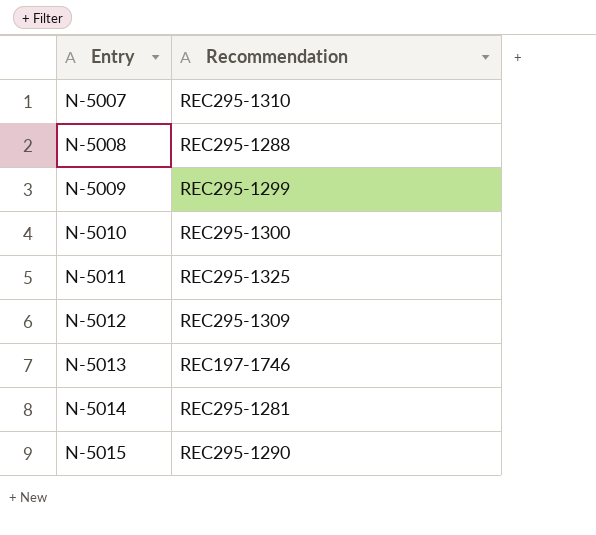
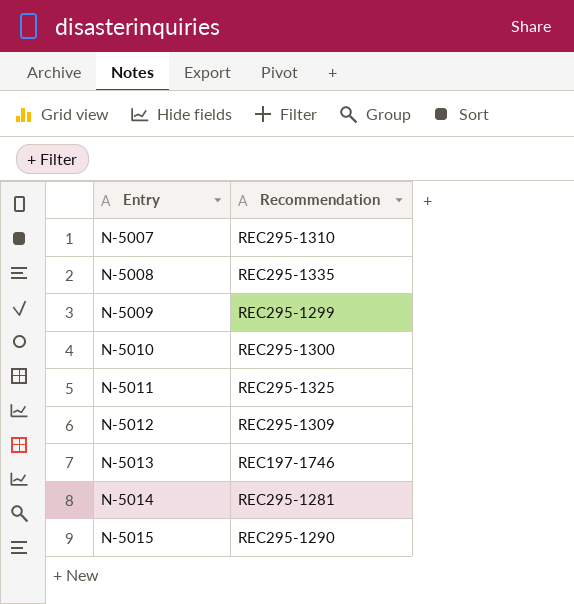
N-5008 | Recommendation: REC295-1288 -> REC295-1335

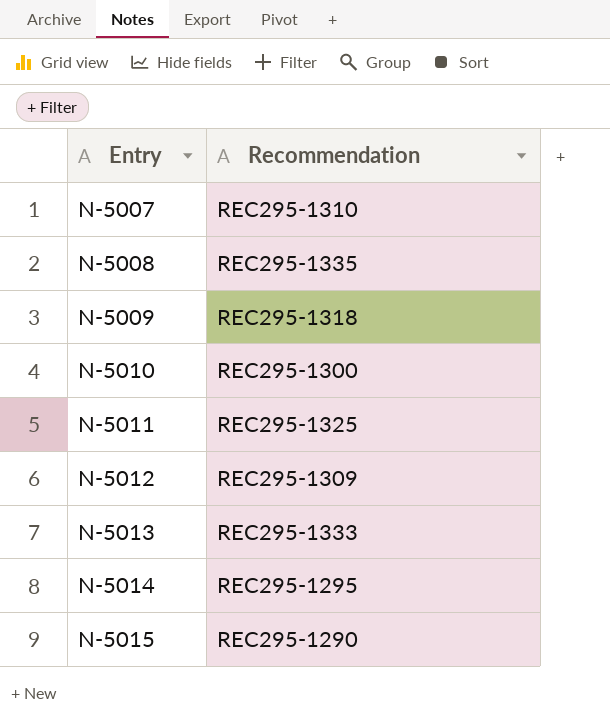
N-5009 | Recommendation: REC295-1299 -> REC295-1318
N-5013 | Recommendation: REC197-1746 -> REC295-1333
N-5014 | Recommendation: REC295-1281 -> REC295-1295

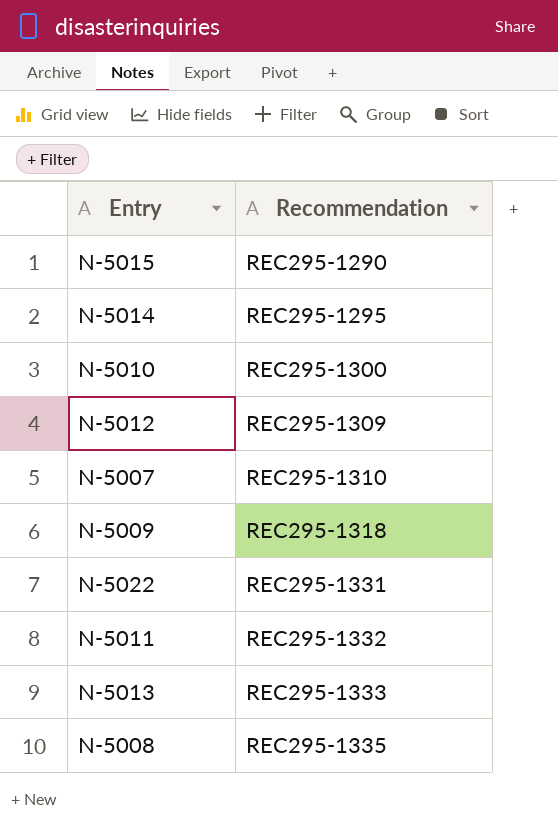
row order: Entry ascending -> Recommendation ascending
row N-5022: none -> REC295-1331
N-5011 | Recommendation: REC295-1325 -> REC295-1332

